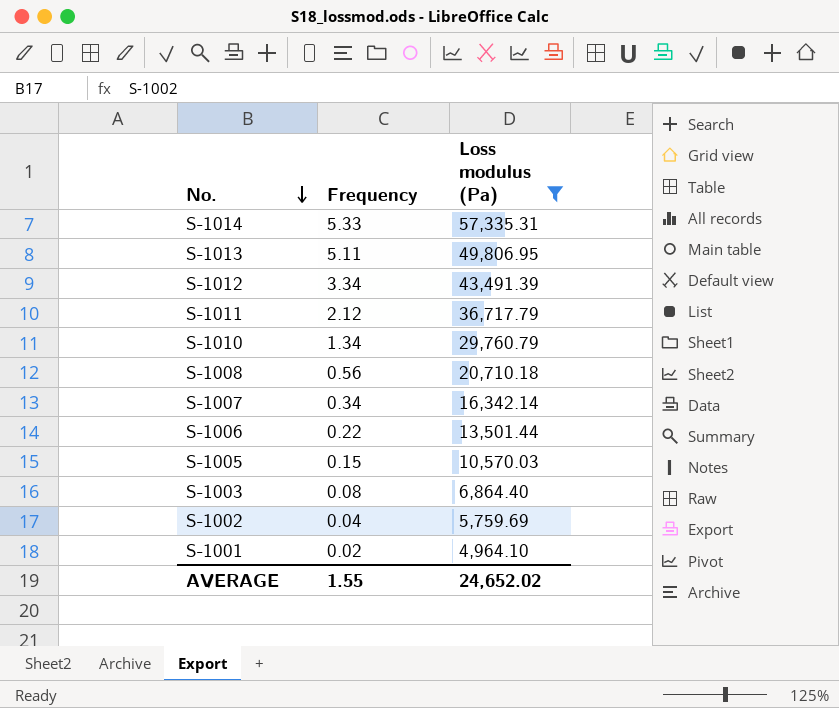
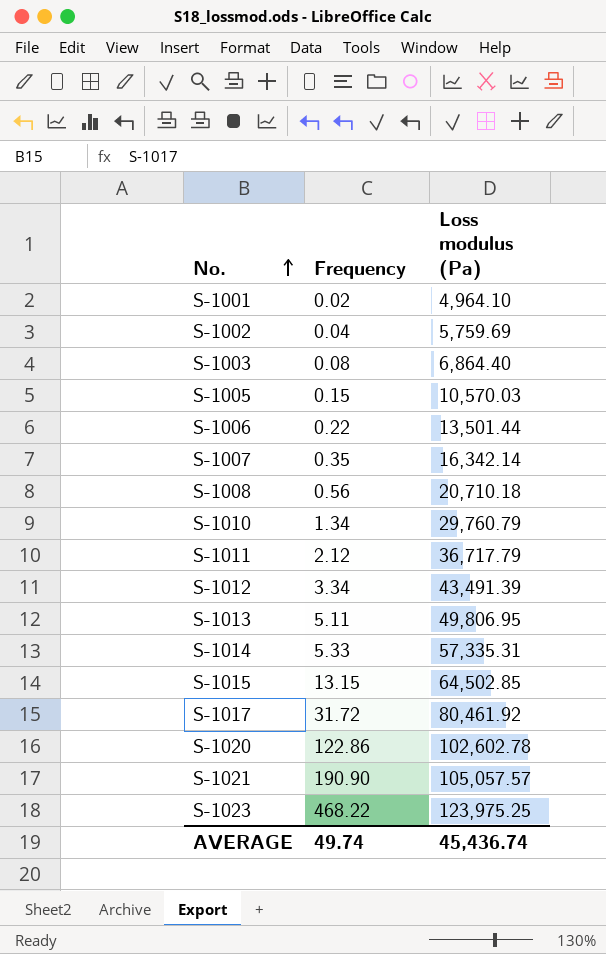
filter: Loss modulus (Pa) <= 57,335.31 -> none
row order: No. descending -> No. ascending
S-1007 | Frequency: 0.34 -> 0.35
AVERAGE | Frequency: 1.55 -> 49.74
AVERAGE | Loss modulus (Pa): 24,652.02 -> 45,436.74

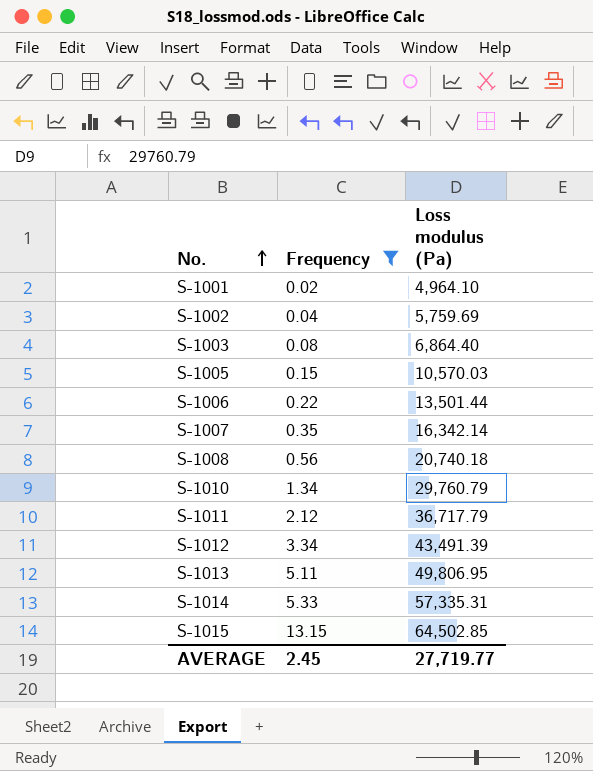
filter: none -> Frequency <= 13.15
S-1008 | Loss modulus (Pa): 20,710.18 -> 20,740.18
AVERAGE | Frequency: 49.74 -> 2.45
AVERAGE | Loss modulus (Pa): 45,436.74 -> 27,719.77

